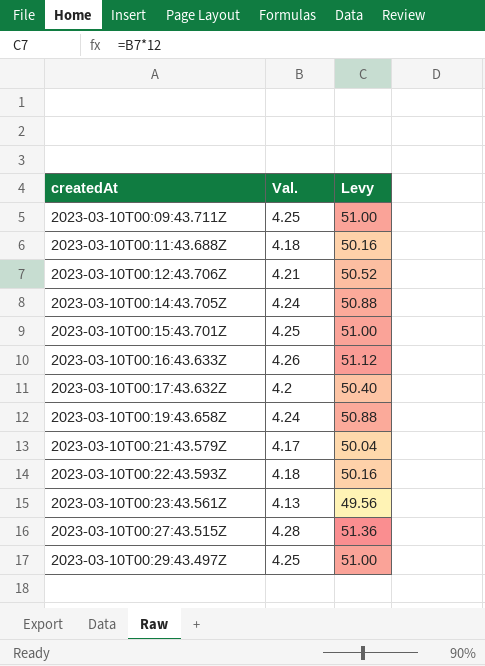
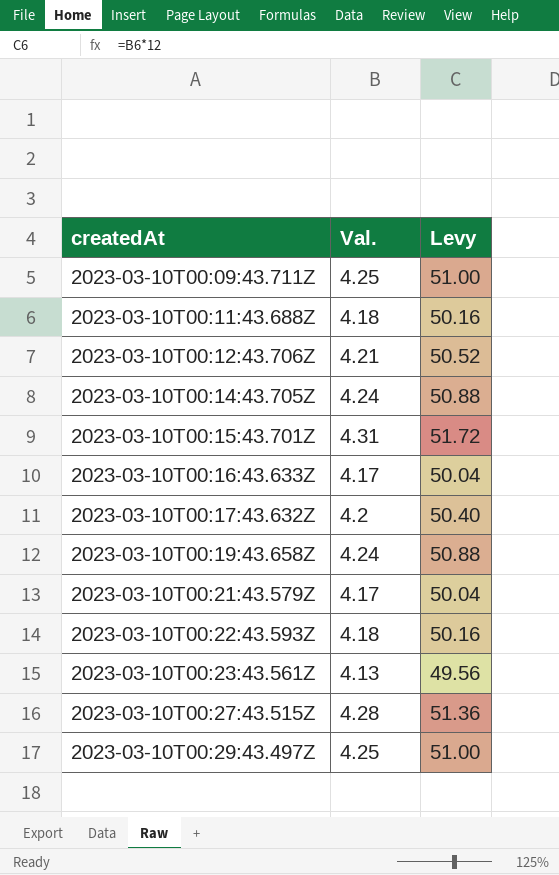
2023-03-10T00:15:43.701Z | Val.: 4.25 -> 4.31
2023-03-10T00:15:43.701Z | Levy: 51.00 -> 51.72
2023-03-10T00:16:43.633Z | Val.: 4.26 -> 4.17
2023-03-10T00:16:43.633Z | Levy: 51.12 -> 50.04

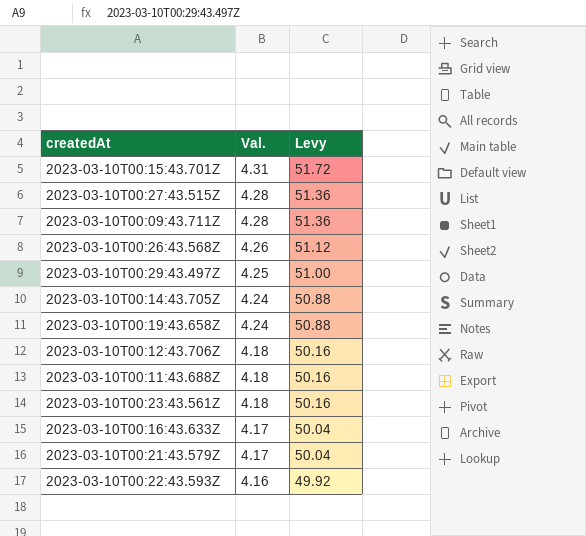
row order: createdAt ascending -> Val. descending
row 2023-03-10T00:17:43.632Z: 4.2 | 50.40 -> none
2023-03-10T00:09:43.711Z | Val.: 4.25 -> 4.28
2023-03-10T00:09:43.711Z | Levy: 51.00 -> 51.36
row 2023-03-10T00:26:43.568Z: none -> 4.26 | 51.12
2023-03-10T00:12:43.706Z | Val.: 4.21 -> 4.18
2023-03-10T00:12:43.706Z | Levy: 50.52 -> 50.16
2023-03-10T00:23:43.561Z | Val.: 4.13 -> 4.18
2023-03-10T00:23:43.561Z | Levy: 49.56 -> 50.16
2023-03-10T00:22:43.593Z | Val.: 4.18 -> 4.16
2023-03-10T00:22:43.593Z | Levy: 50.16 -> 49.92

